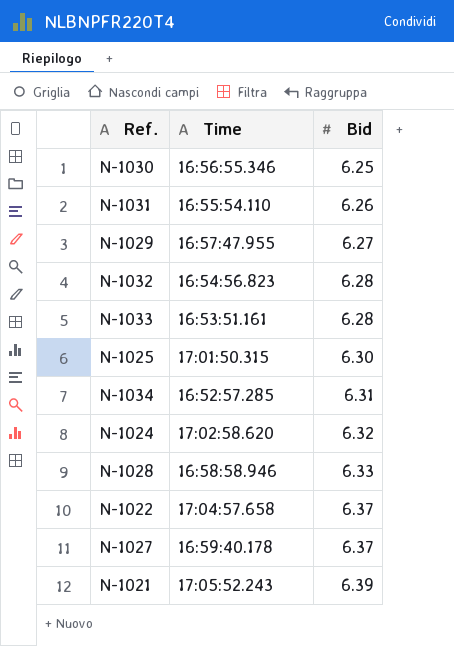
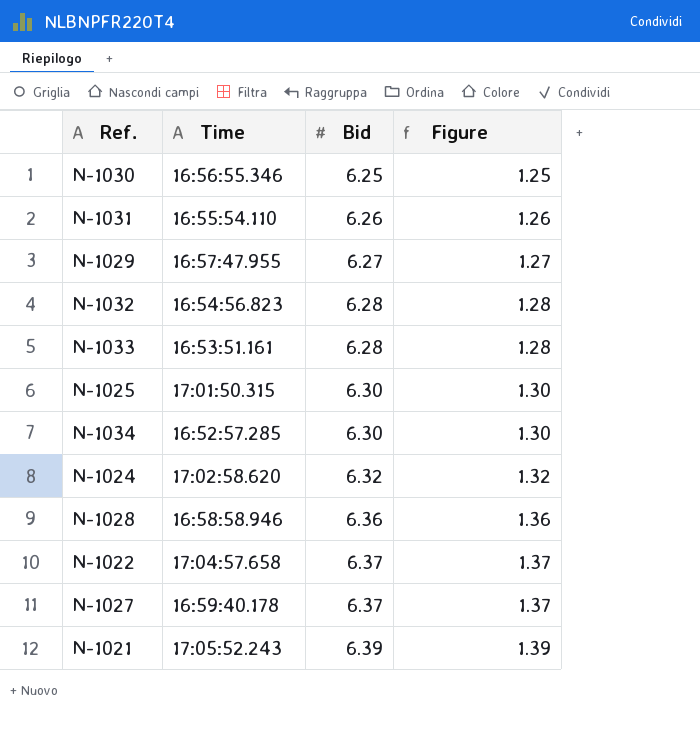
column Figure | formula: none -> [Bid] - 5
N-1034 | Bid: 6.31 -> 6.30
N-1028 | Bid: 6.33 -> 6.36

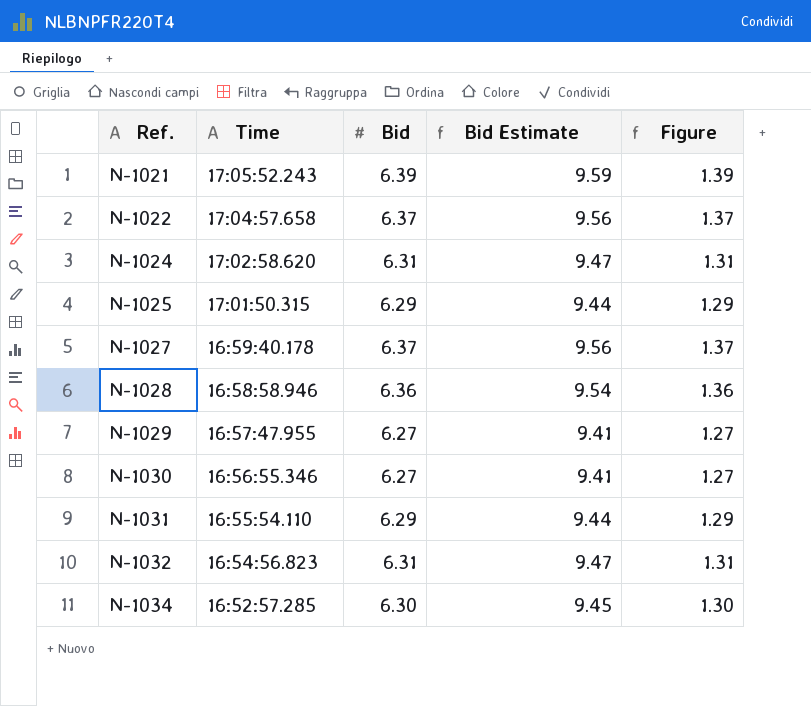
row order: Bid ascending -> Ref. ascending
column Bid Estimate | formula: none -> [Bid] * 1.5
row N-1033: 16:53:51.161 | 6.28 | 1.28 -> none
N-1024 | Bid: 6.32 -> 6.31
N-1024 | Figure: 1.32 -> 1.31
N-1025 | Bid: 6.30 -> 6.29
N-1025 | Figure: 1.30 -> 1.29
N-1030 | Bid: 6.25 -> 6.27
N-1030 | Figure: 1.25 -> 1.27
N-1031 | Bid: 6.26 -> 6.29
N-1031 | Figure: 1.26 -> 1.29
N-1032 | Bid: 6.28 -> 6.31
N-1032 | Figure: 1.28 -> 1.31

